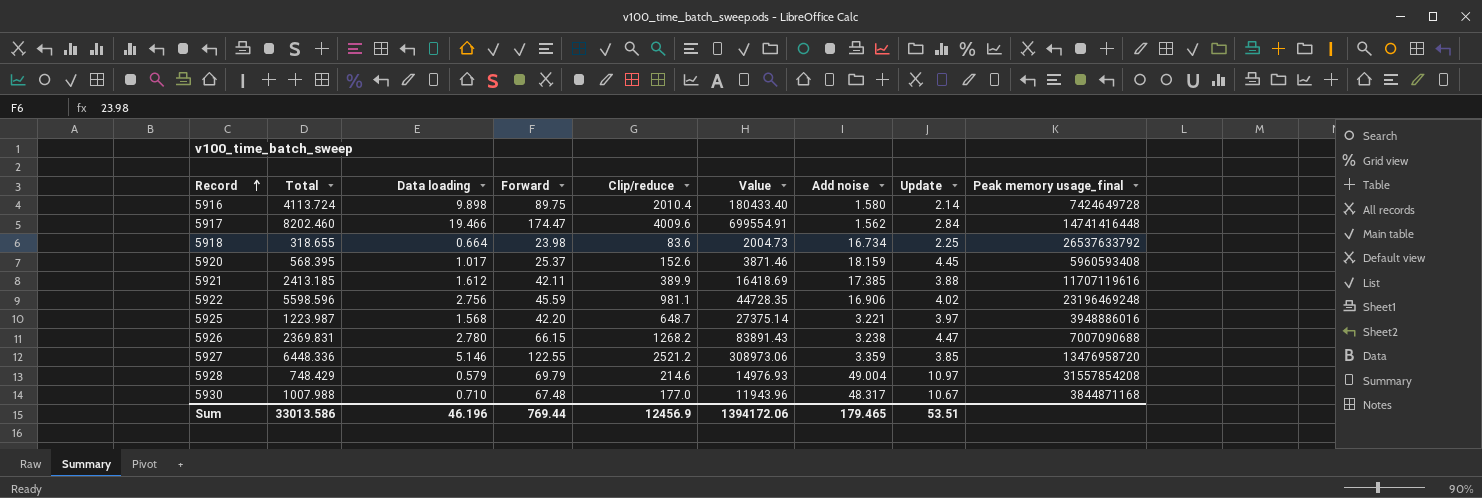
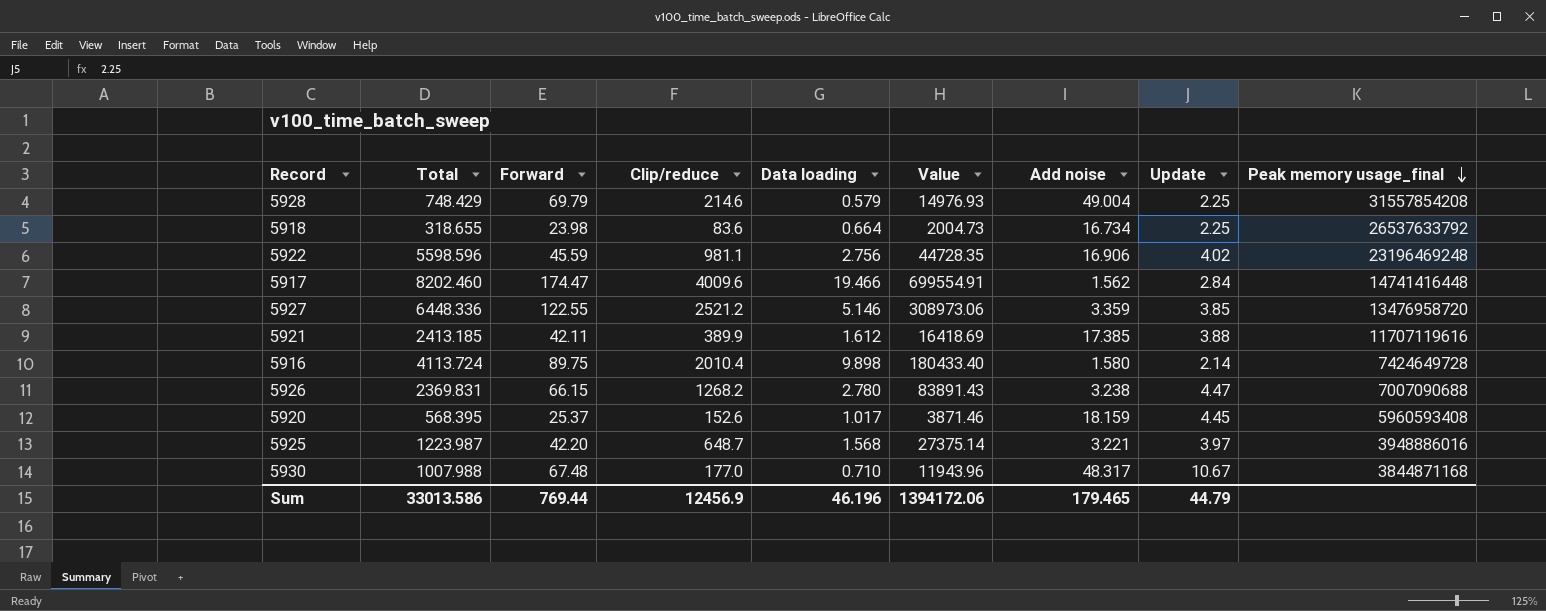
row order: Record ascending -> Peak memory usage_final descending
column Data loading | position: 3 -> 5
5928 | Update: 10.97 -> 2.25
Sum | Update: 53.51 -> 44.79

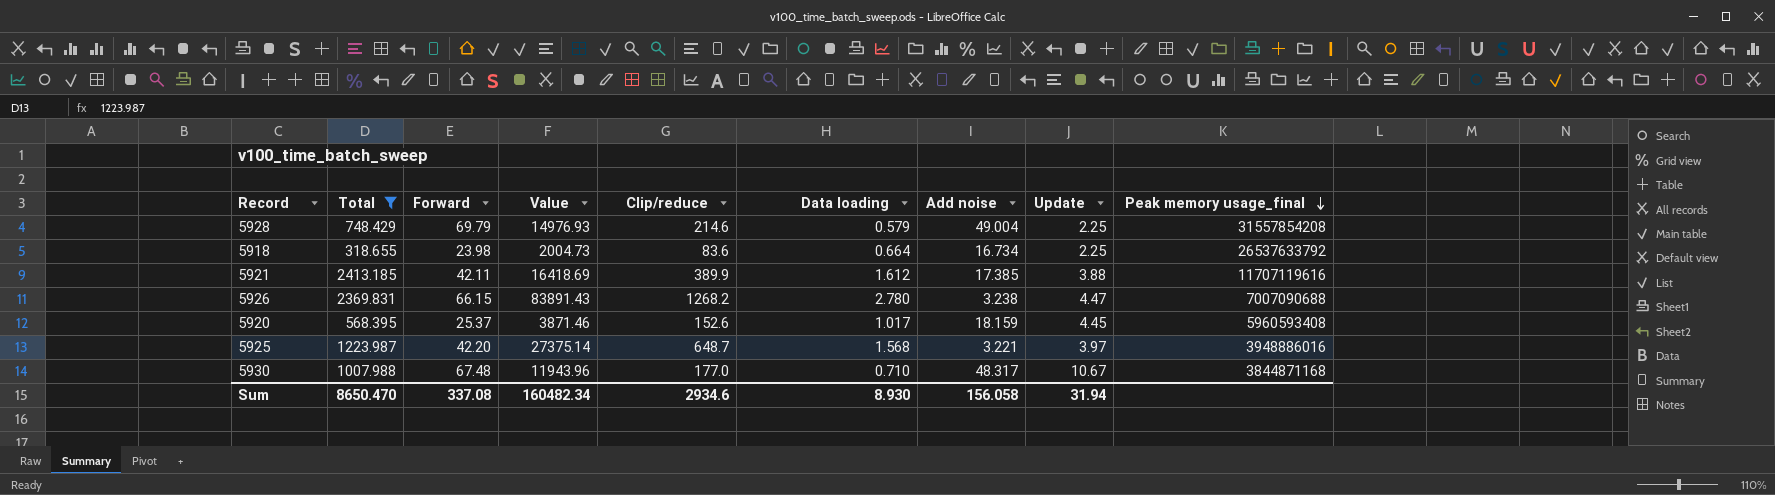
filter: none -> Total <= 2413.185
column Value | position: 6 -> 4
Sum | Total: 33013.586 -> 8650.470
Sum | Forward: 769.44 -> 337.08
Sum | Value: 1394172.06 -> 160482.34
Sum | Clip/reduce: 12456.9 -> 2934.6
Sum | Data loading: 46.196 -> 8.930
Sum | Add noise: 179.465 -> 156.058
Sum | Update: 44.79 -> 31.94

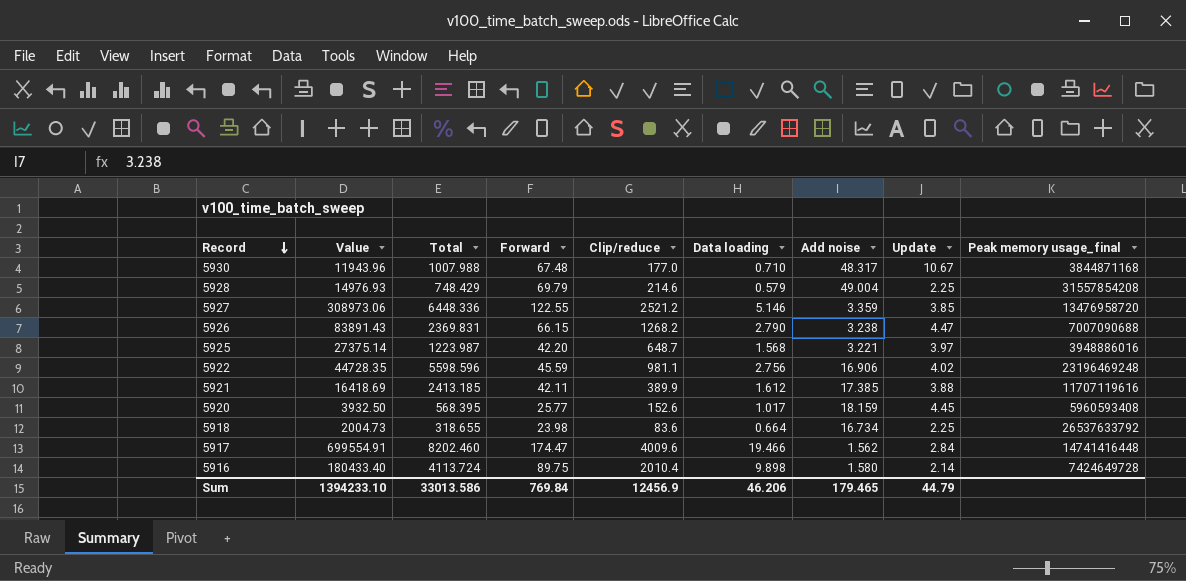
filter: Total <= 2413.185 -> none
row order: Peak memory usage_final descending -> Record descending
column Value | position: 4 -> 2
5926 | Data loading: 2.780 -> 2.790
5920 | Value: 3871.46 -> 3932.50
5920 | Forward: 25.37 -> 25.77
Sum | Value: 160482.34 -> 1394233.10
Sum | Total: 8650.470 -> 33013.586
Sum | Forward: 337.08 -> 769.84
Sum | Clip/reduce: 2934.6 -> 12456.9
Sum | Data loading: 8.930 -> 46.206
Sum | Add noise: 156.058 -> 179.465
Sum | Update: 31.94 -> 44.79

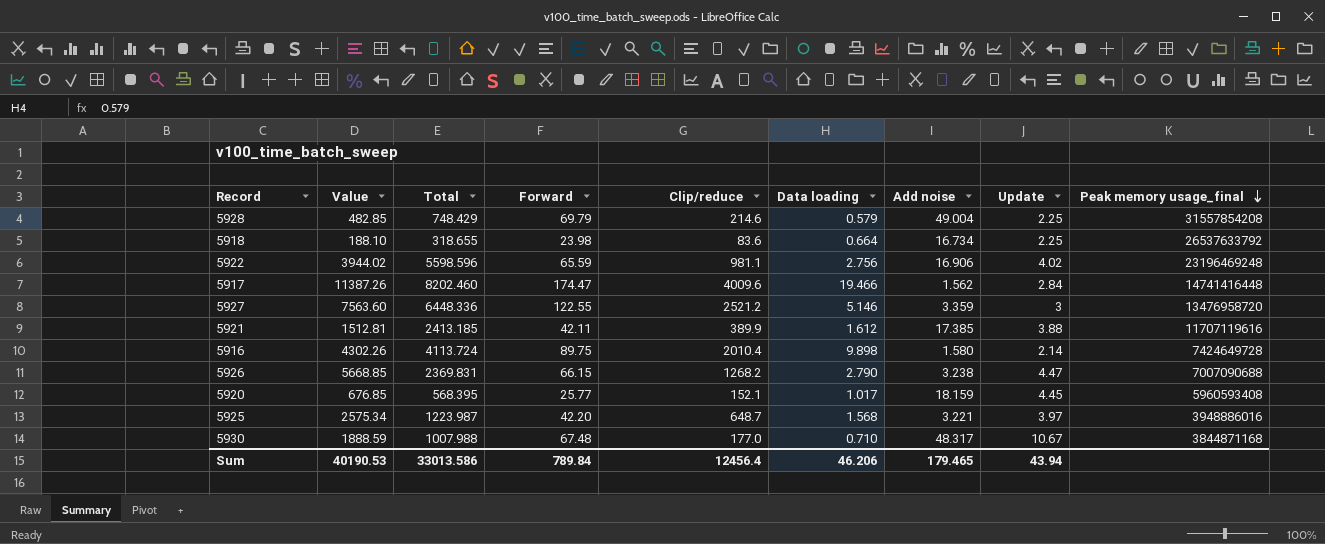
row order: Record descending -> Peak memory usage_final descending
column Value | formula: [Forward] * [Clip/reduce] -> [Clip/reduce] * [Update]
5922 | Forward: 45.59 -> 65.59
5927 | Update: 3.85 -> 3
5920 | Clip/reduce: 152.6 -> 152.1
Sum | Value: 1394233.10 -> 40190.53
Sum | Forward: 769.84 -> 789.84
Sum | Clip/reduce: 12456.9 -> 12456.4
Sum | Update: 44.79 -> 43.94

